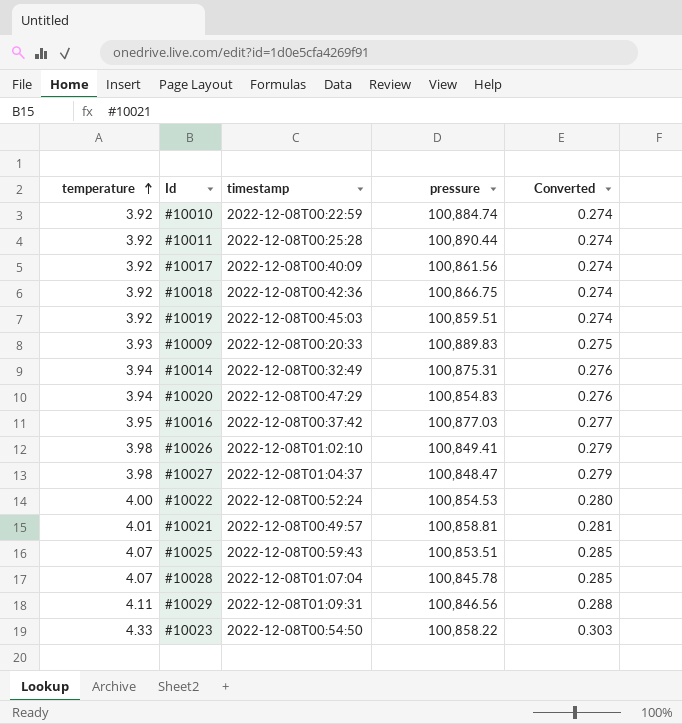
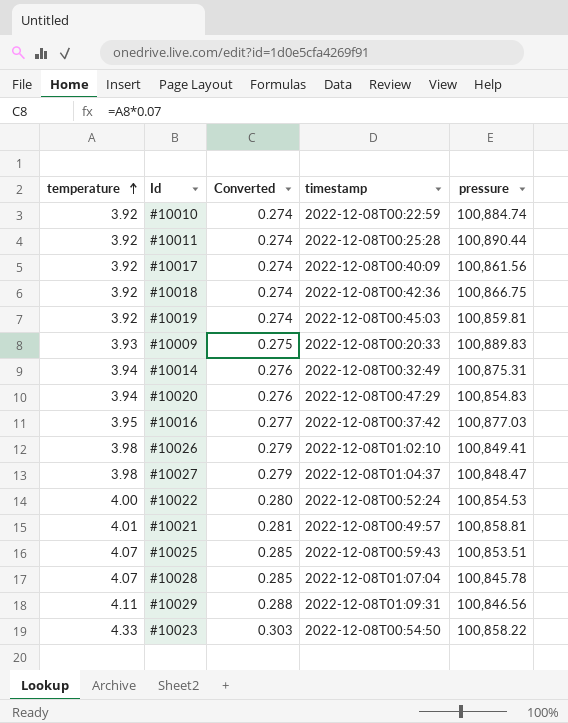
column Converted | position: 5 -> 3
#10019 | pressure: 100,859.51 -> 100,859.81

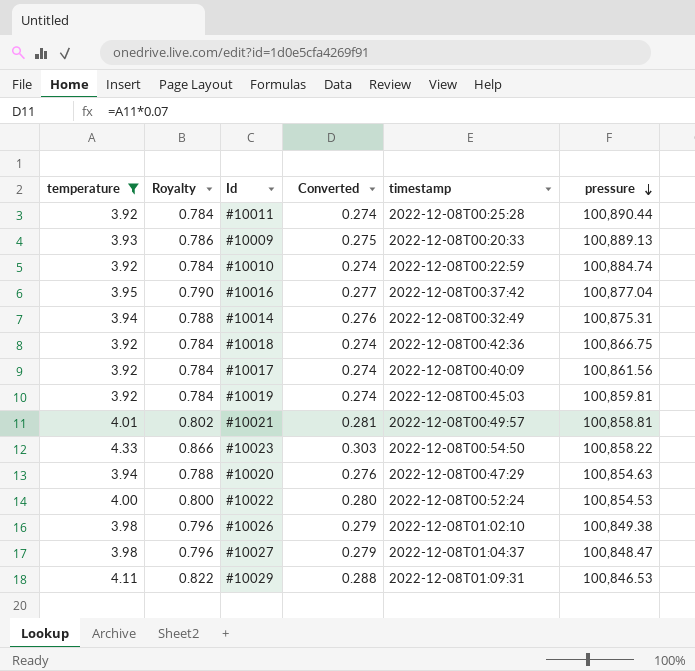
filter: none -> temperature != 4.07
row order: temperature ascending -> pressure descending
column Royalty | formula: none -> [temperature] * 0.2
#10009 | pressure: 100,889.83 -> 100,889.13
#10016 | pressure: 100,877.03 -> 100,877.04
#10020 | pressure: 100,854.83 -> 100,854.63
#10026 | pressure: 100,849.41 -> 100,849.38
#10029 | pressure: 100,846.56 -> 100,846.53

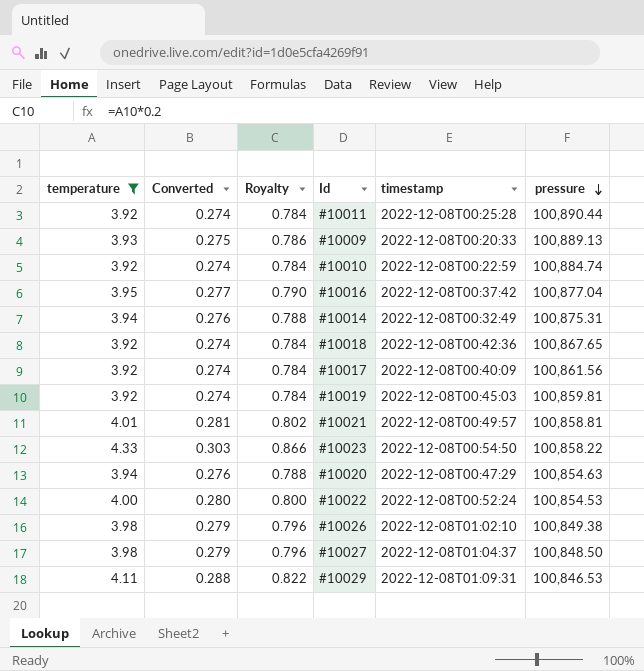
column Converted | position: 4 -> 2
#10018 | pressure: 100,866.75 -> 100,867.65
#10027 | pressure: 100,848.47 -> 100,848.50

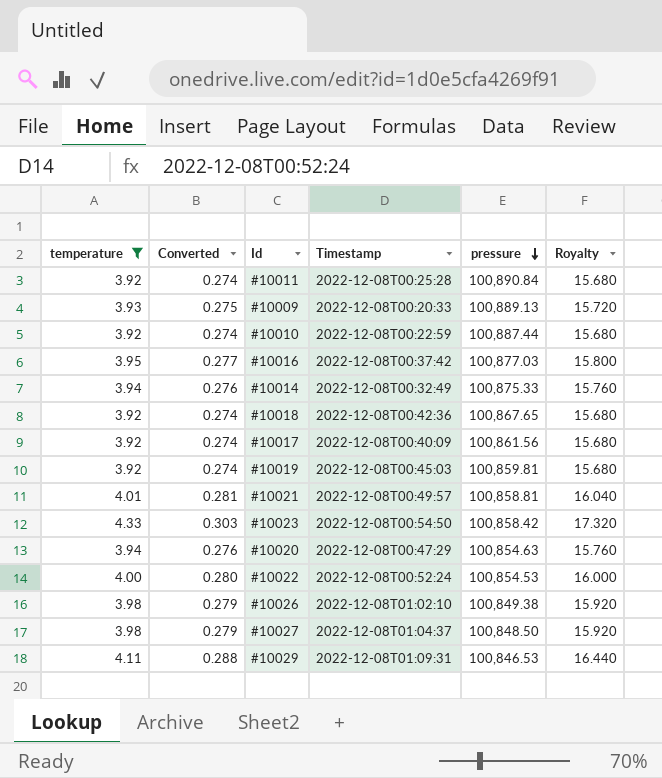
column name: timestamp -> Timestamp
column Royalty | formula: [temperature] * 0.2 -> [temperature] * 4
column Royalty | position: 3 -> 6
#10011 | pressure: 100,890.44 -> 100,890.84
#10010 | pressure: 100,884.74 -> 100,887.44
#10016 | pressure: 100,877.04 -> 100,877.03
#10014 | pressure: 100,875.31 -> 100,875.33
#10023 | pressure: 100,858.22 -> 100,858.42

